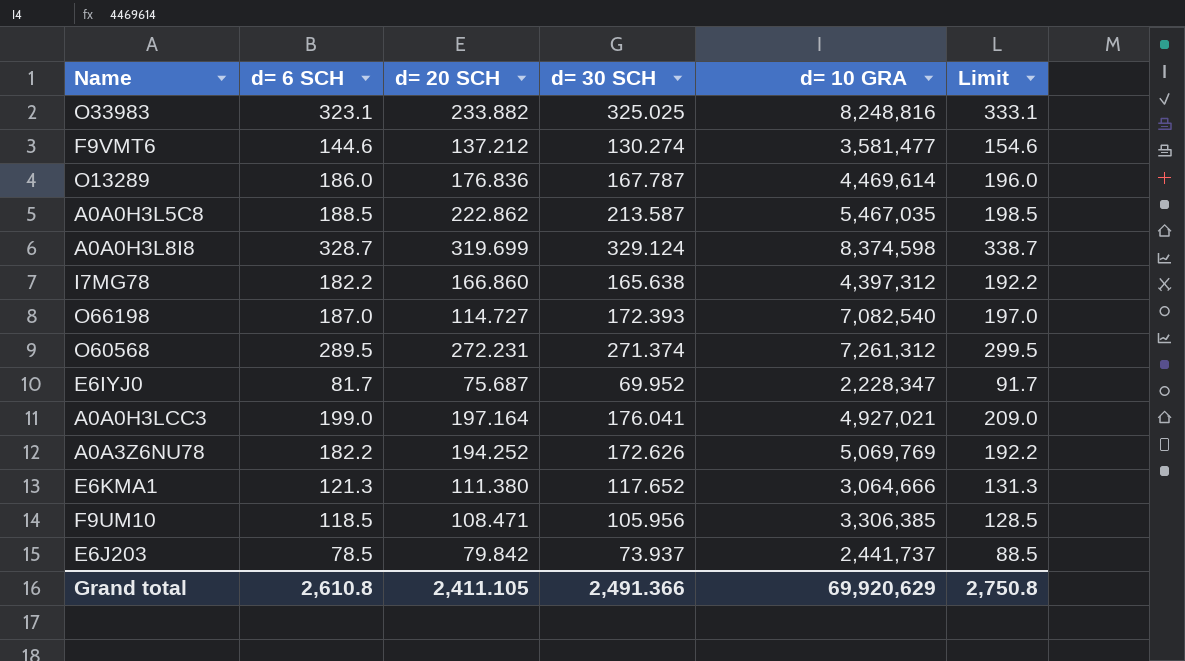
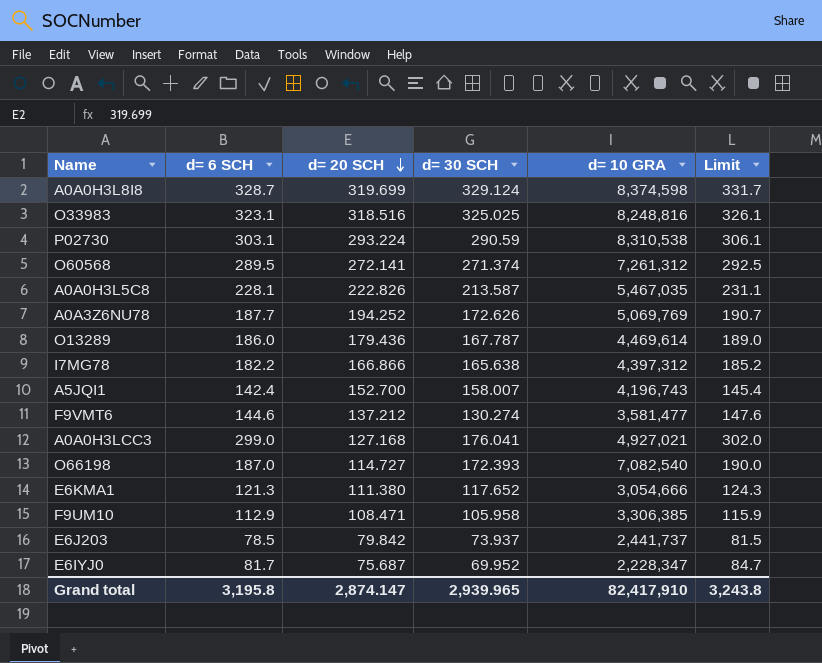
row order: none -> d= 20 SCH descending
column Limit | formula: [d= 6 SCH] + 10 -> [d= 6 SCH] + 3
O33983 | d= 20 SCH: 233.882 -> 318.516
row P02730: none -> 303.1 | 293.224 | 290.59 | 8,310,538 | 306.1
O60568 | d= 20 SCH: 272.231 -> 272.141
A0A0H3L5C8 | d= 6 SCH: 188.5 -> 228.1
A0A0H3L5C8 | d= 20 SCH: 222.862 -> 222.826
A0A3Z6NU78 | d= 6 SCH: 182.2 -> 187.7
O13289 | d= 20 SCH: 176.836 -> 179.436
I7MG78 | d= 20 SCH: 166.860 -> 166.866
row A5JQI1: none -> 142.4 | 152.700 | 158.007 | 4,196,743 | 145.4
A0A0H3LCC3 | d= 6 SCH: 199.0 -> 299.0
A0A0H3LCC3 | d= 20 SCH: 197.164 -> 127.168
E6KMA1 | d= 10 GRA: 3,064,666 -> 3,054,666
F9UM10 | d= 6 SCH: 118.5 -> 112.9
F9UM10 | d= 30 SCH: 105.956 -> 105.958
Grand total | d= 6 SCH: 2,610.8 -> 3,195.8
Grand total | d= 20 SCH: 2,411.105 -> 2,874.147
Grand total | d= 30 SCH: 2,491.366 -> 2,939.965
Grand total | d= 10 GRA: 69,920,629 -> 82,417,910
Grand total | Limit: 2,750.8 -> 3,243.8

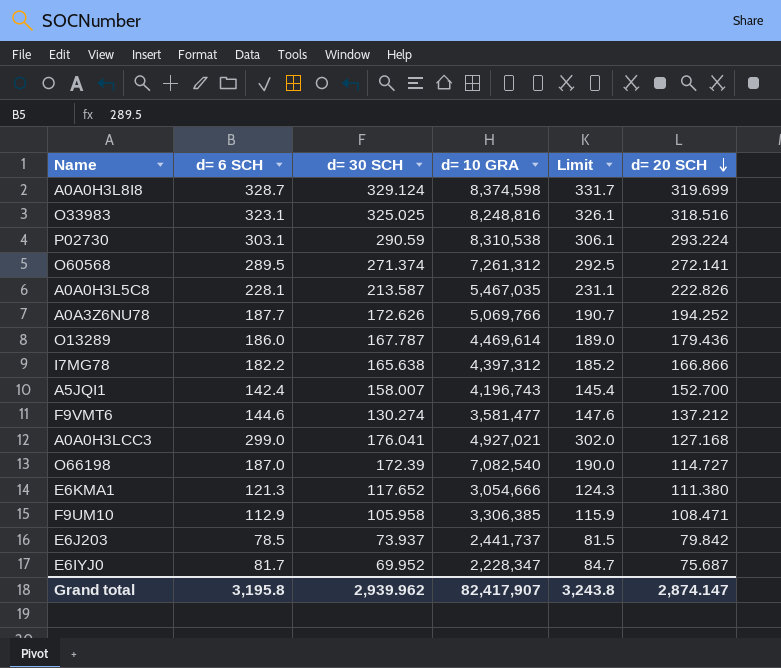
column d= 20 SCH | position: 3 -> 6
A0A3Z6NU78 | d= 10 GRA: 5,069,769 -> 5,069,766
O66198 | d= 30 SCH: 172.393 -> 172.39
Grand total | d= 30 SCH: 2,939.965 -> 2,939.962
Grand total | d= 10 GRA: 82,417,910 -> 82,417,907

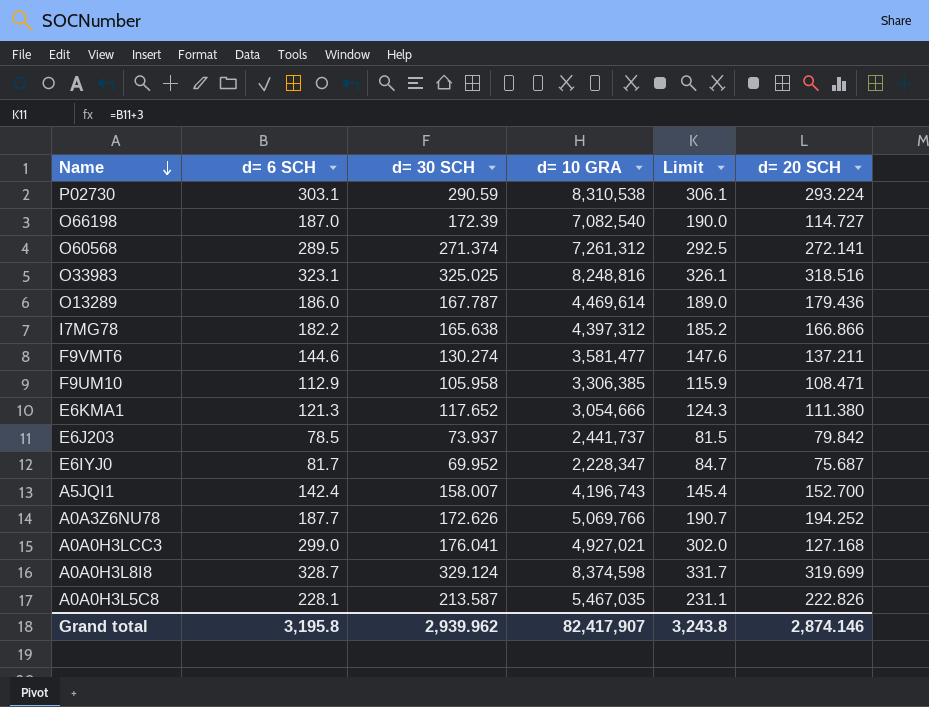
row order: d= 20 SCH descending -> Name descending
F9VMT6 | d= 20 SCH: 137.212 -> 137.211
Grand total | d= 20 SCH: 2,874.147 -> 2,874.146

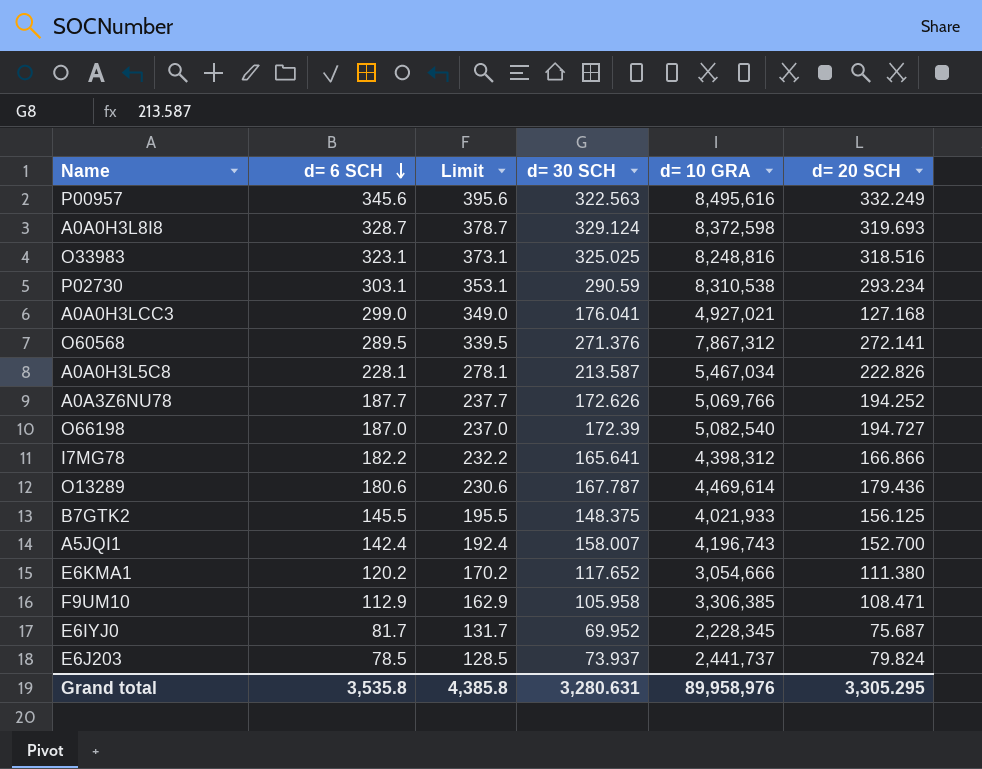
row order: Name descending -> d= 6 SCH descending
column Limit | formula: [d= 6 SCH] + 3 -> [d= 6 SCH] + 50
column Limit | position: 5 -> 3
row F9VMT6: 144.6 | 130.274 | 3,581,477 | 147.6 | 137.211 -> none
row P00957: none -> 345.6 | 395.6 | 322.563 | 8,495,616 | 332.249
A0A0H3L8I8 | d= 10 GRA: 8,374,598 -> 8,372,598
A0A0H3L8I8 | d= 20 SCH: 319.699 -> 319.693
P02730 | d= 20 SCH: 293.224 -> 293.234
O60568 | d= 30 SCH: 271.374 -> 271.376
O60568 | d= 10 GRA: 7,261,312 -> 7,867,312
A0A0H3L5C8 | d= 10 GRA: 5,467,035 -> 5,467,034
O66198 | d= 10 GRA: 7,082,540 -> 5,082,540
O66198 | d= 20 SCH: 114.727 -> 194.727
I7MG78 | d= 30 SCH: 165.638 -> 165.641
I7MG78 | d= 10 GRA: 4,397,312 -> 4,398,312
O13289 | d= 6 SCH: 186.0 -> 180.6
row B7GTK2: none -> 145.5 | 195.5 | 148.375 | 4,021,933 | 156.125
E6KMA1 | d= 6 SCH: 121.3 -> 120.2
E6IYJ0 | d= 10 GRA: 2,228,347 -> 2,228,345
E6J203 | d= 20 SCH: 79.842 -> 79.824
Grand total | d= 6 SCH: 3,195.8 -> 3,535.8
Grand total | Limit: 3,243.8 -> 4,385.8
Grand total | d= 30 SCH: 2,939.962 -> 3,280.631
Grand total | d= 10 GRA: 82,417,907 -> 89,958,976
Grand total | d= 20 SCH: 2,874.146 -> 3,305.295

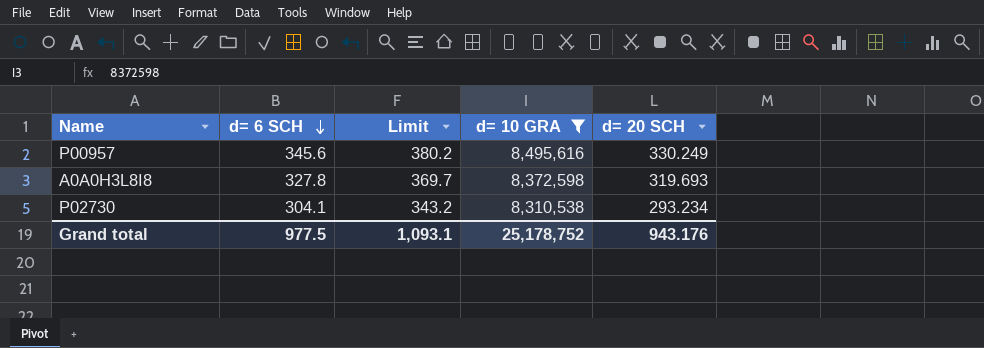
filter: none -> d= 10 GRA >= 8,310,538
column d= 30 SCH | position: 4 -> none
column Limit | formula: [d= 6 SCH] + 50 -> [d= 20 SCH] + 50
P00957 | d= 20 SCH: 332.249 -> 330.249
A0A0H3L8I8 | d= 6 SCH: 328.7 -> 327.8
P02730 | d= 6 SCH: 303.1 -> 304.1
Grand total | d= 6 SCH: 3,535.8 -> 977.5
Grand total | Limit: 4,385.8 -> 1,093.1
Grand total | d= 10 GRA: 89,958,976 -> 25,178,752
Grand total | d= 20 SCH: 3,305.295 -> 943.176

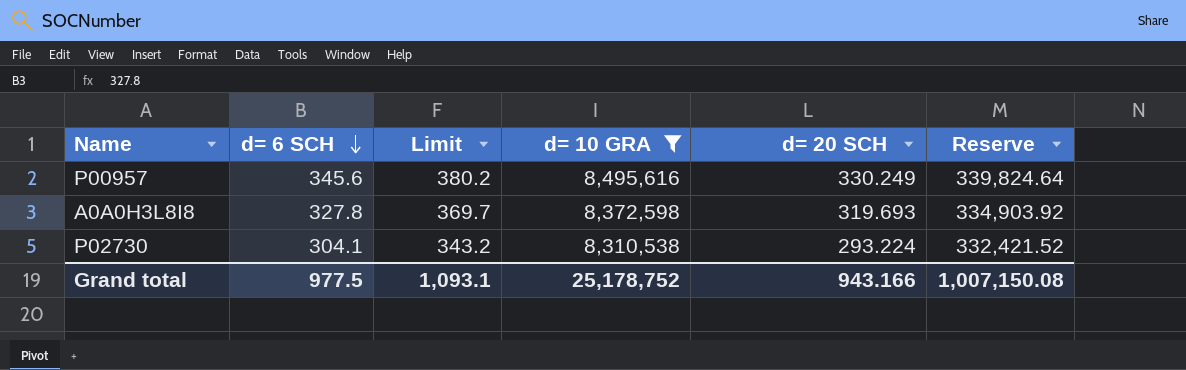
column Reserve | formula: none -> [d= 10 GRA] * 0.04
P02730 | d= 20 SCH: 293.234 -> 293.224
Grand total | d= 20 SCH: 943.176 -> 943.166

